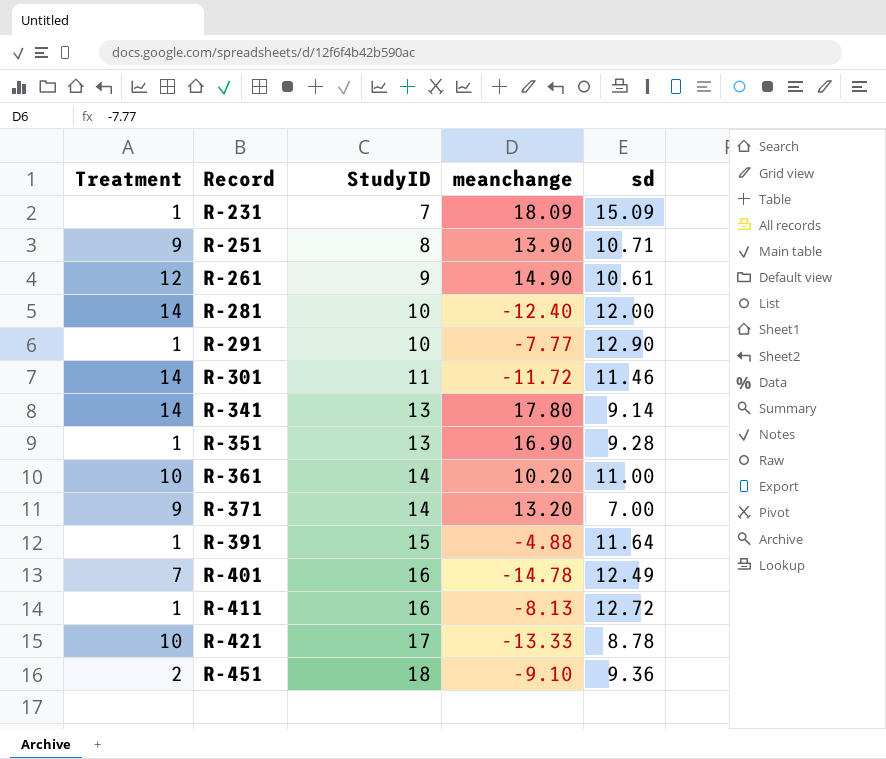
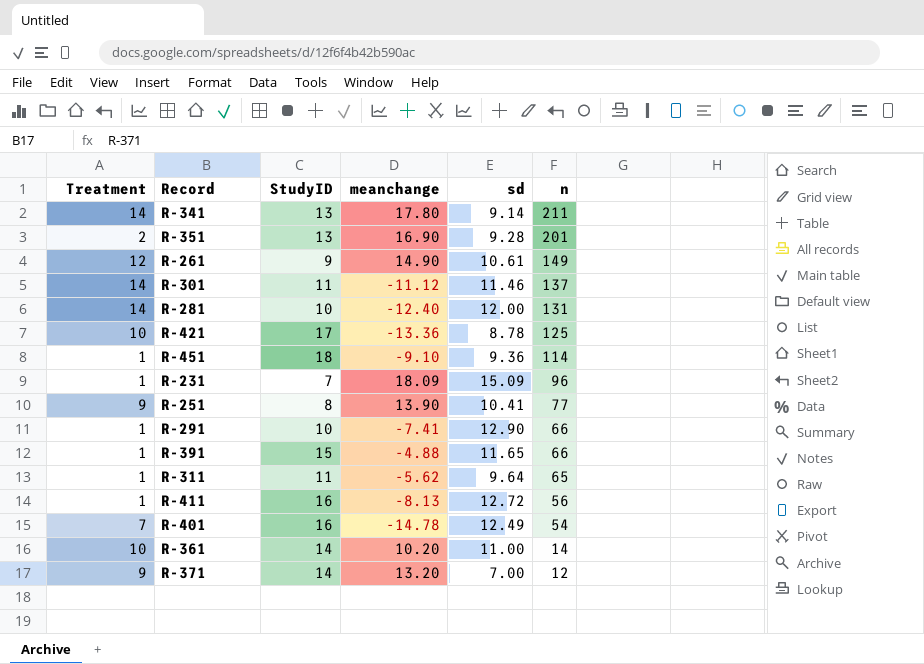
row order: Record ascending -> n descending
column n | position: none -> 6
R-351 | Treatment: 1 -> 2
R-301 | meanchange: -11.72 -> -11.12
R-421 | meanchange: -13.33 -> -13.36
R-451 | Treatment: 2 -> 1
R-251 | sd: 10.71 -> 10.41
R-291 | meanchange: -7.77 -> -7.41
R-391 | sd: 11.64 -> 11.65
row R-311: none -> 1 | 11 | -5.62 | 9.64 | 65

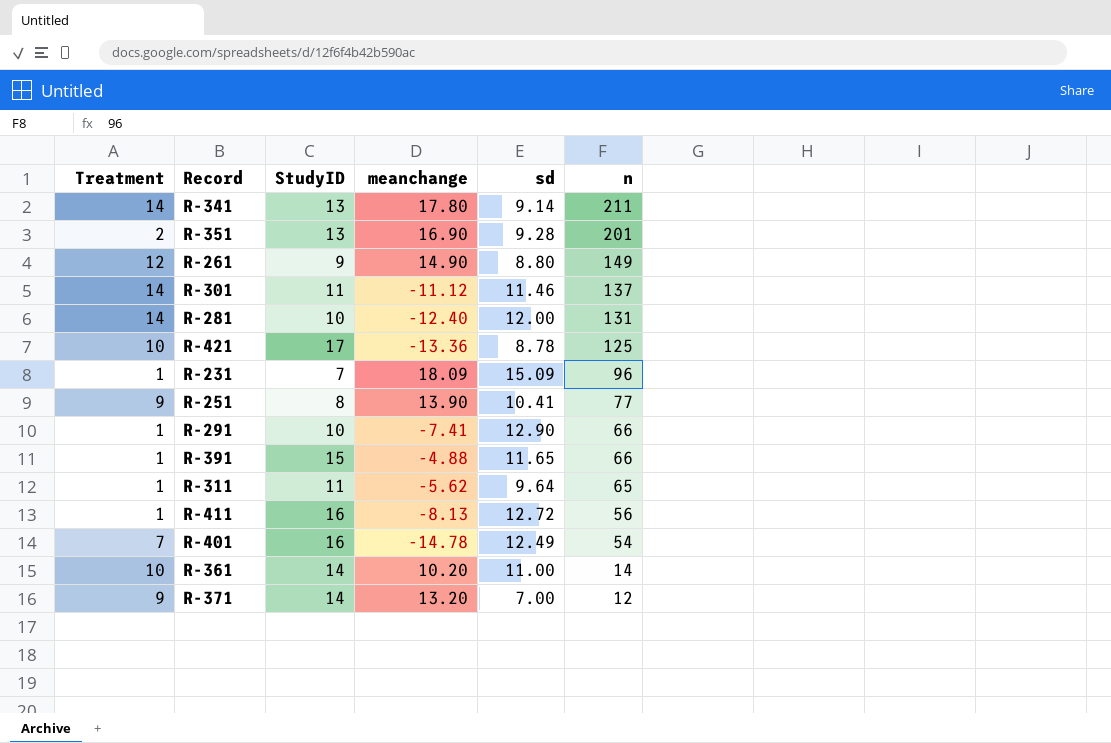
row R-451: 1 | 18 | -9.10 | 9.36 | 114 -> none
R-261 | sd: 10.61 -> 8.80

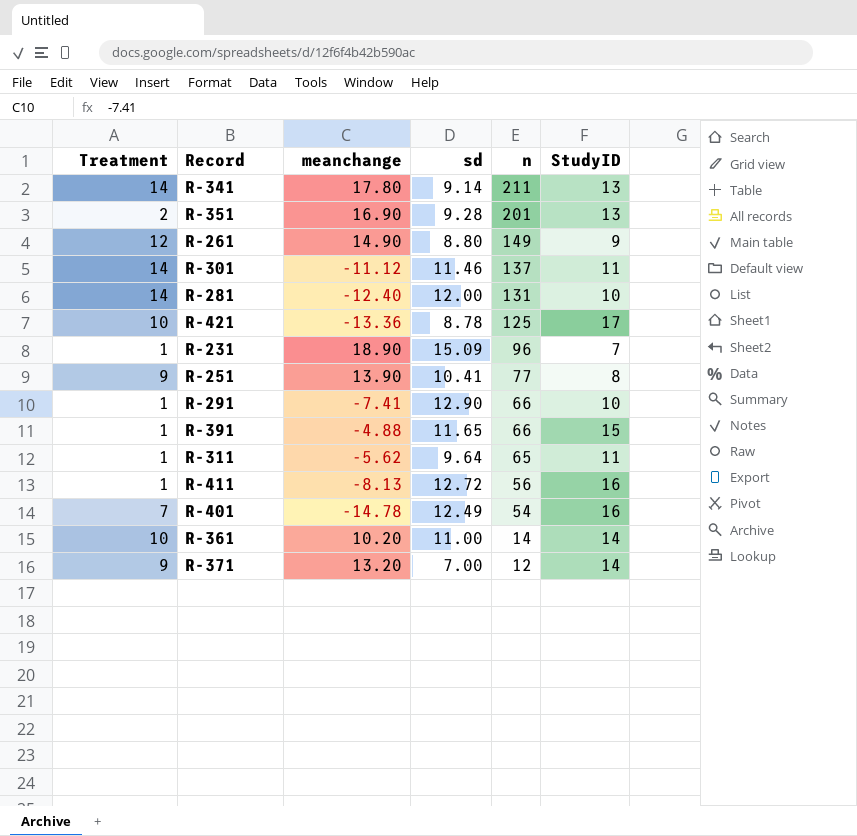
column StudyID | position: 3 -> 6
R-231 | meanchange: 18.09 -> 18.90

